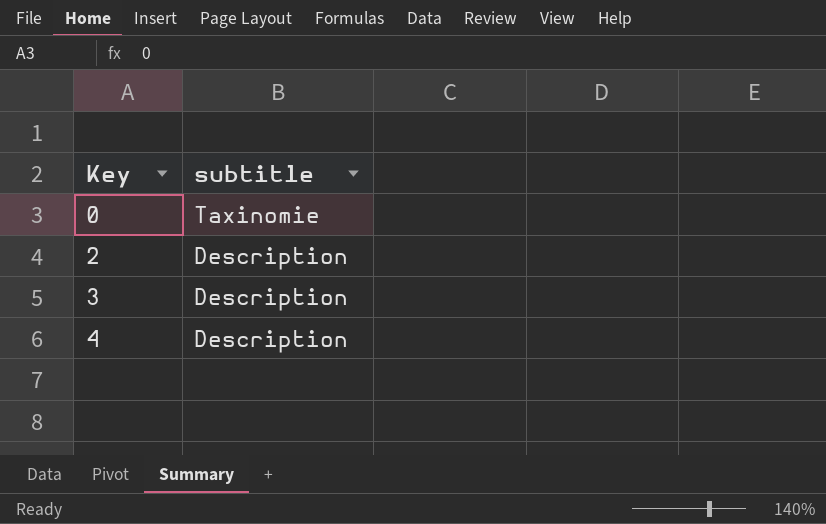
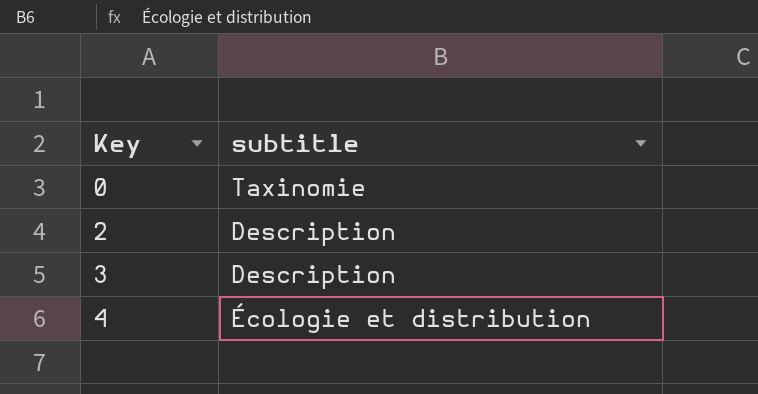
4 | subtitle: Description -> Écologie et distribution

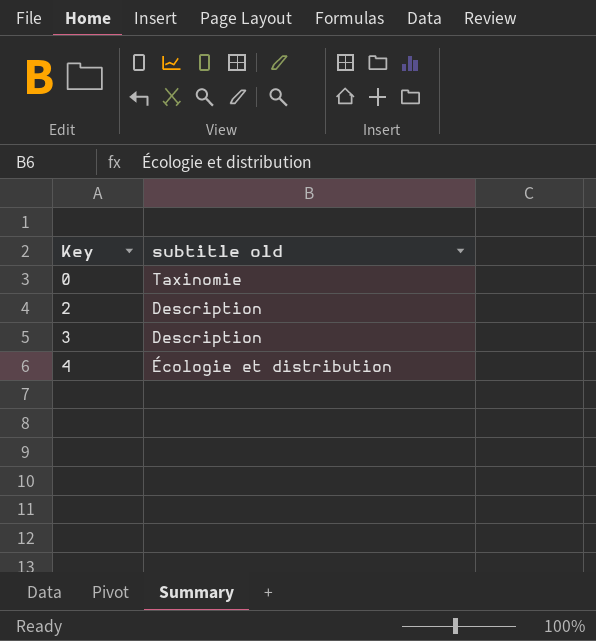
column name: subtitle -> subtitle old

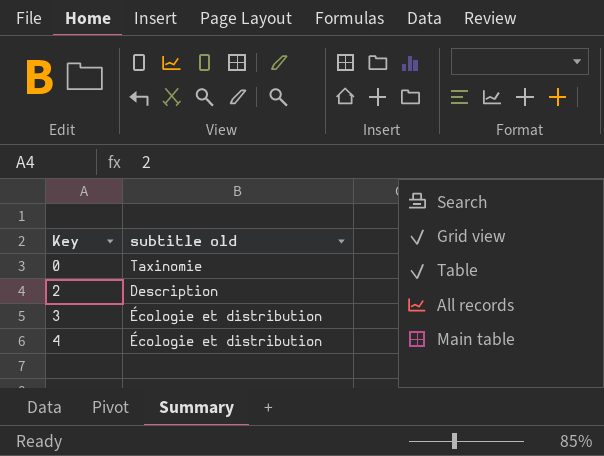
3 | subtitle old: Description -> Écologie et distribution

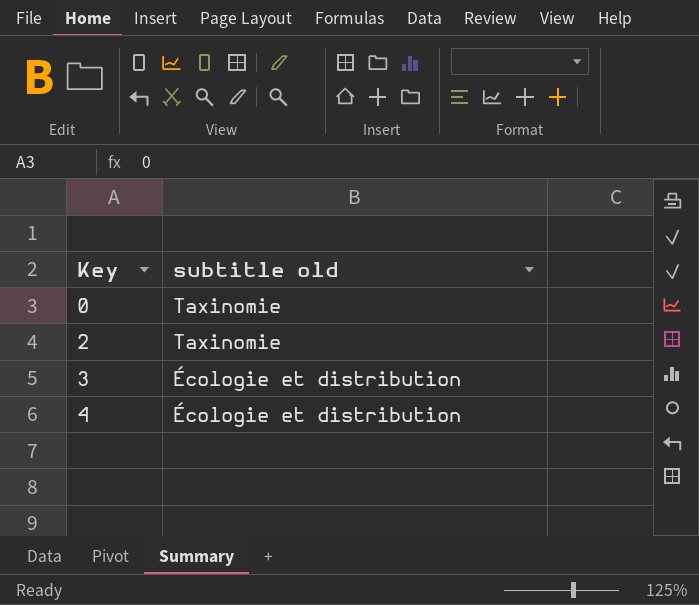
2 | subtitle old: Description -> Taxinomie

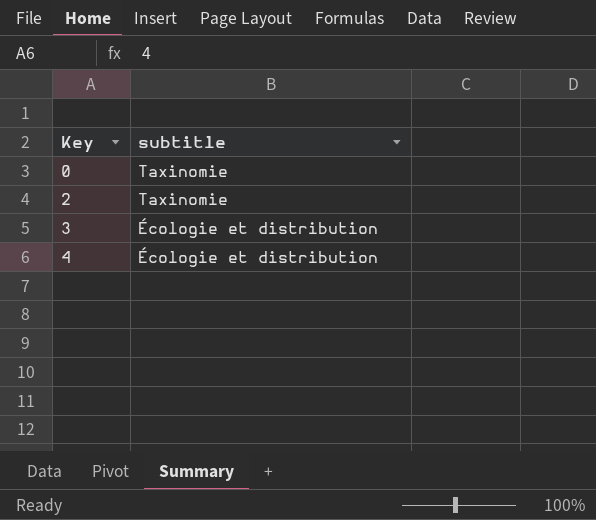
column name: subtitle old -> subtitle

